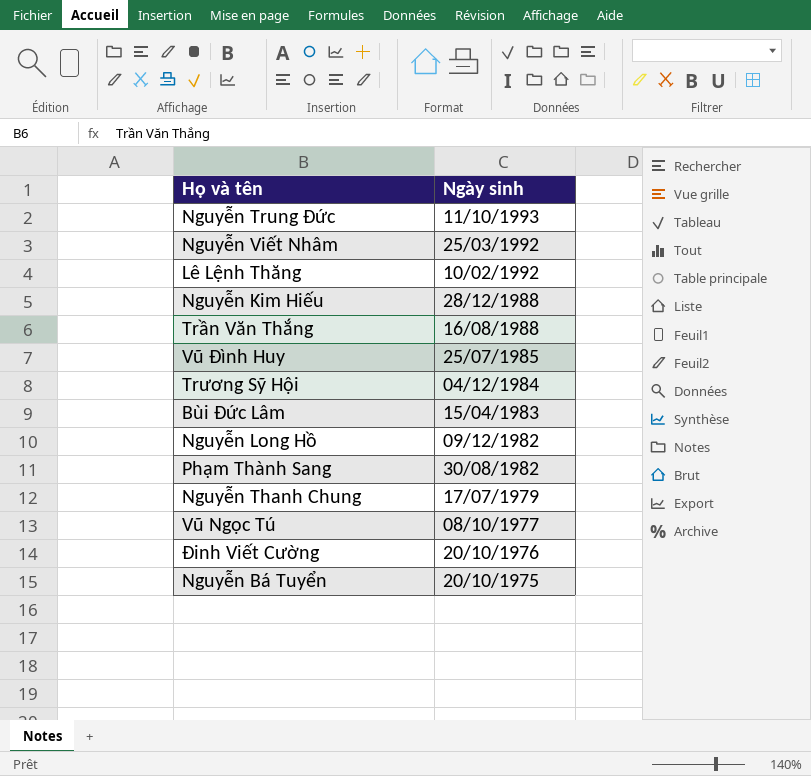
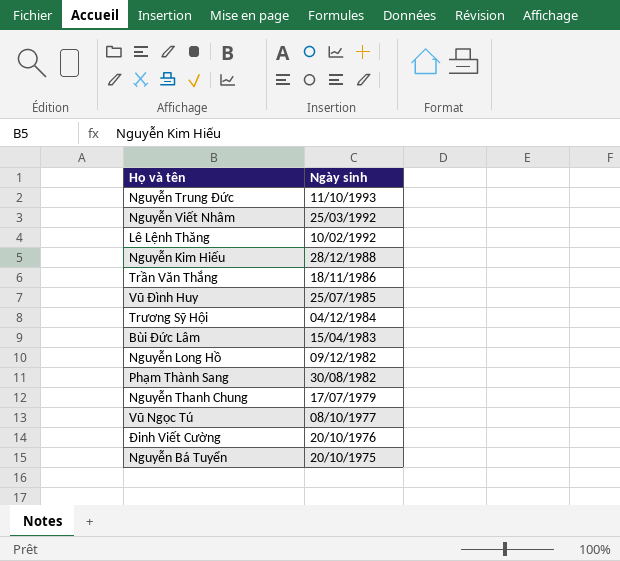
Trần Văn Thắng | Ngày sinh: 16/08/1988 -> 18/11/1986

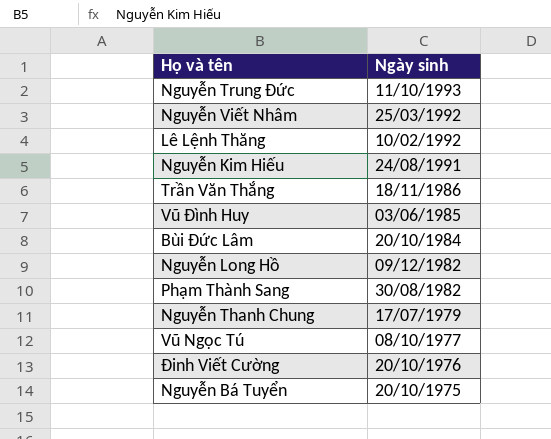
row Trương Sỹ Hội: 04/12/1984 -> none
Nguyễn Kim Hiếu | Ngày sinh: 28/12/1988 -> 24/08/1991
Vũ Đình Huy | Ngày sinh: 25/07/1985 -> 03/06/1985
Bùi Đức Lâm | Ngày sinh: 15/04/1983 -> 20/10/1984

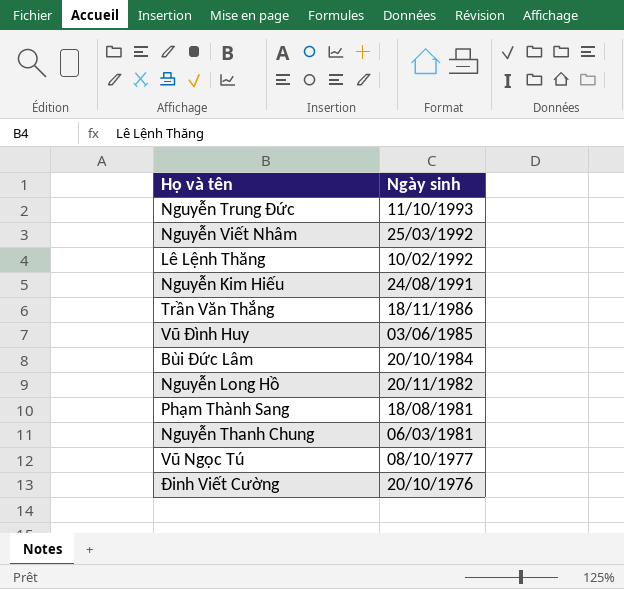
row Nguyễn Bá Tuyển: 20/10/1975 -> none
Nguyễn Long Hồ | Ngày sinh: 09/12/1982 -> 20/11/1982
Phạm Thành Sang | Ngày sinh: 30/08/1982 -> 18/08/1981
Nguyễn Thanh Chung | Ngày sinh: 17/07/1979 -> 06/03/1981

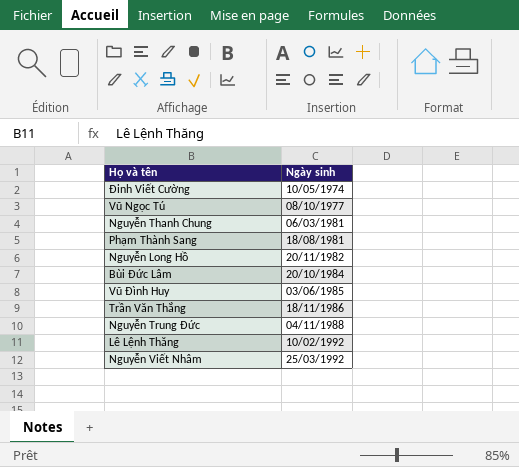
row order: Ngày sinh descending -> Ngày sinh ascending
row Nguyễn Kim Hiếu: 24/08/1991 -> none
Đinh Viết Cường | Ngày sinh: 20/10/1976 -> 10/05/1974
Nguyễn Trung Đức | Ngày sinh: 11/10/1993 -> 04/11/1988

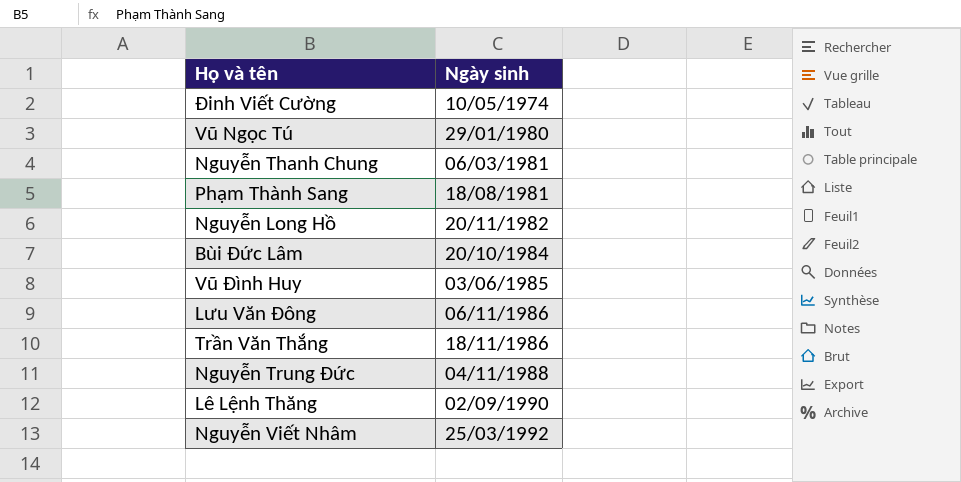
Vũ Ngọc Tú | Ngày sinh: 08/10/1977 -> 29/01/1980
row Lưu Văn Đông: none -> 06/11/1986
Lê Lệnh Thăng | Ngày sinh: 10/02/1992 -> 02/09/1990

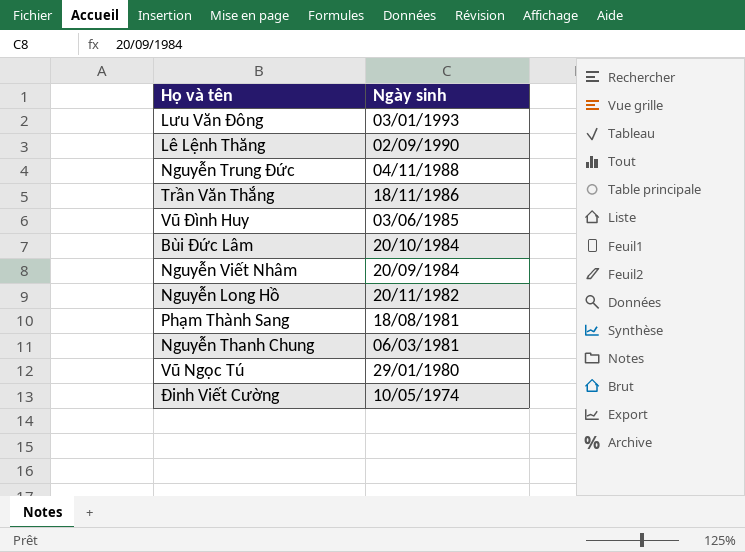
row order: Ngày sinh ascending -> Ngày sinh descending
Lưu Văn Đông | Ngày sinh: 06/11/1986 -> 03/01/1993
Nguyễn Viết Nhâm | Ngày sinh: 25/03/1992 -> 20/09/1984

